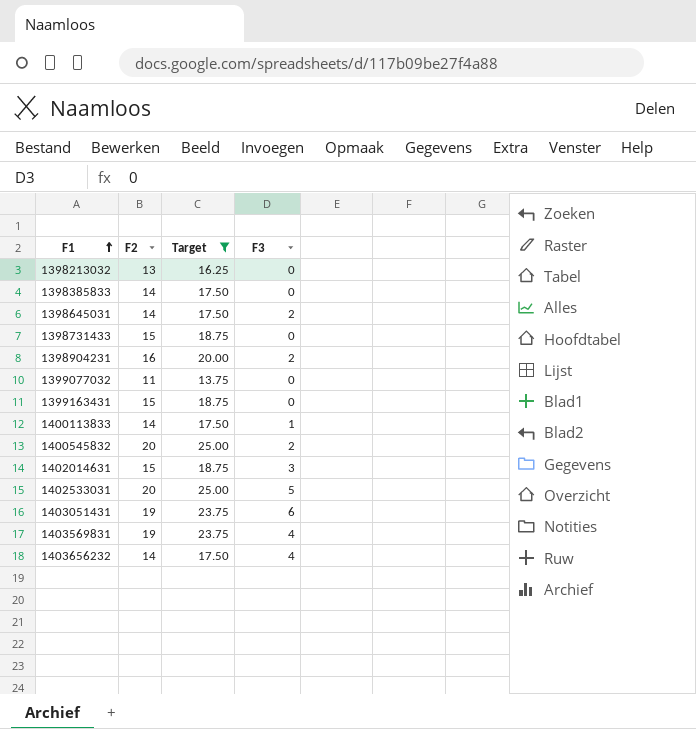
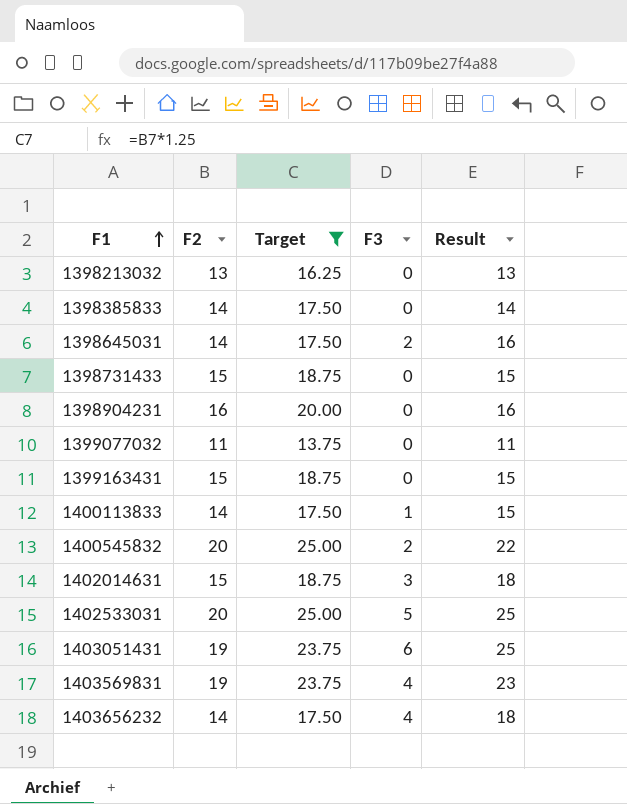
column Result | formula: none -> [F2] + [F3]
1398904231 | F3: 2 -> 0

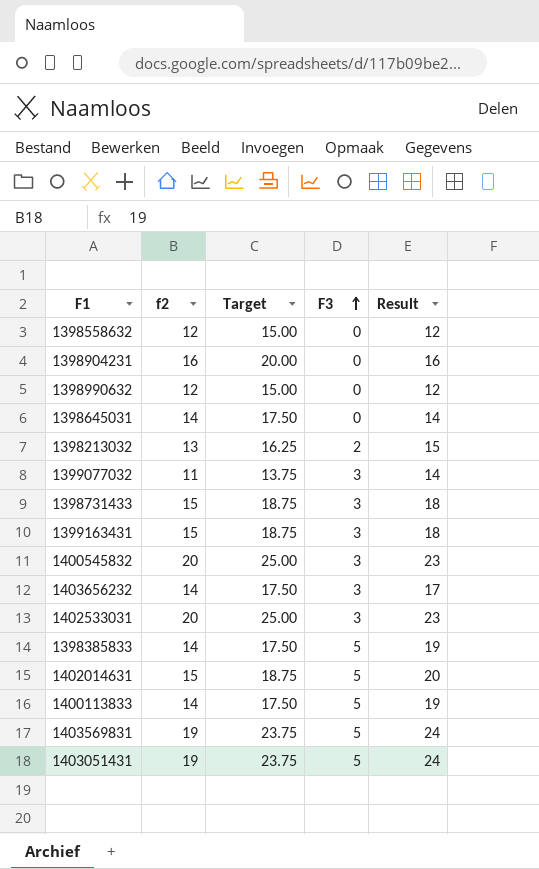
filter: Target != 15.00 -> none
row order: F1 ascending -> F3 ascending
column name: F2 -> f2
1398645031 | F3: 2 -> 0
1398645031 | Result: 16 -> 14
1398213032 | F3: 0 -> 2
1398213032 | Result: 13 -> 15
1399077032 | F3: 0 -> 3
1399077032 | Result: 11 -> 14
1398731433 | F3: 0 -> 3
1398731433 | Result: 15 -> 18
1399163431 | F3: 0 -> 3
1399163431 | Result: 15 -> 18
1400545832 | F3: 2 -> 3
1400545832 | Result: 22 -> 23
1403656232 | F3: 4 -> 3
1403656232 | Result: 18 -> 17
1402533031 | F3: 5 -> 3
1402533031 | Result: 25 -> 23
1398385833 | F3: 0 -> 5
1398385833 | Result: 14 -> 19
1402014631 | F3: 3 -> 5
1402014631 | Result: 18 -> 20
1400113833 | F3: 1 -> 5
1400113833 | Result: 15 -> 19
1403569831 | F3: 4 -> 5
1403569831 | Result: 23 -> 24
1403051431 | F3: 6 -> 5
1403051431 | Result: 25 -> 24

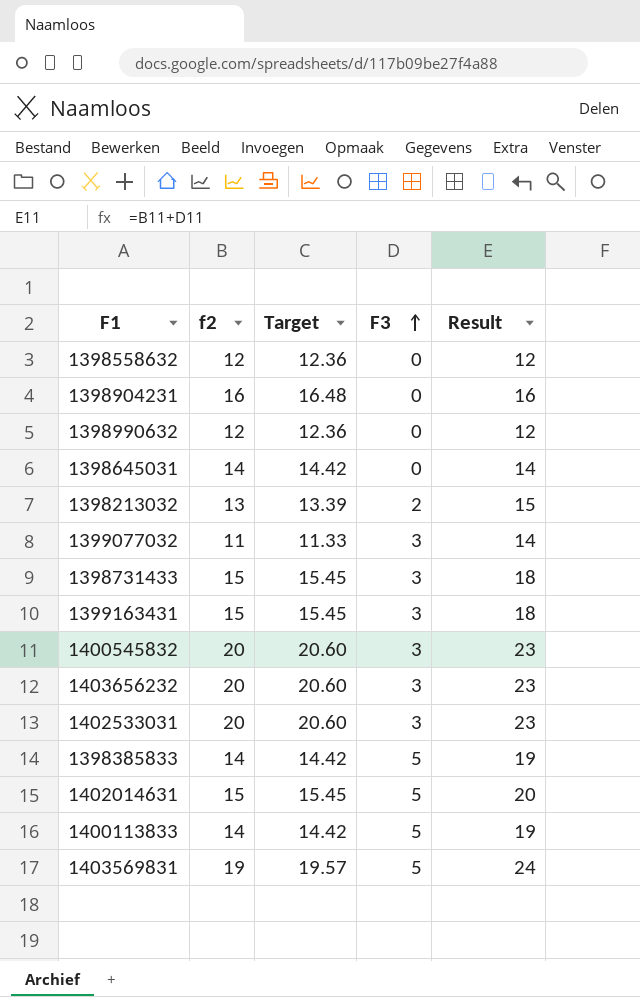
column Target | formula: [f2] * 1.25 -> [f2] * 1.03
row 1403051431: 19 | 23.75 | 5 | 24 -> none
1403656232 | f2: 14 -> 20
1403656232 | Result: 17 -> 23

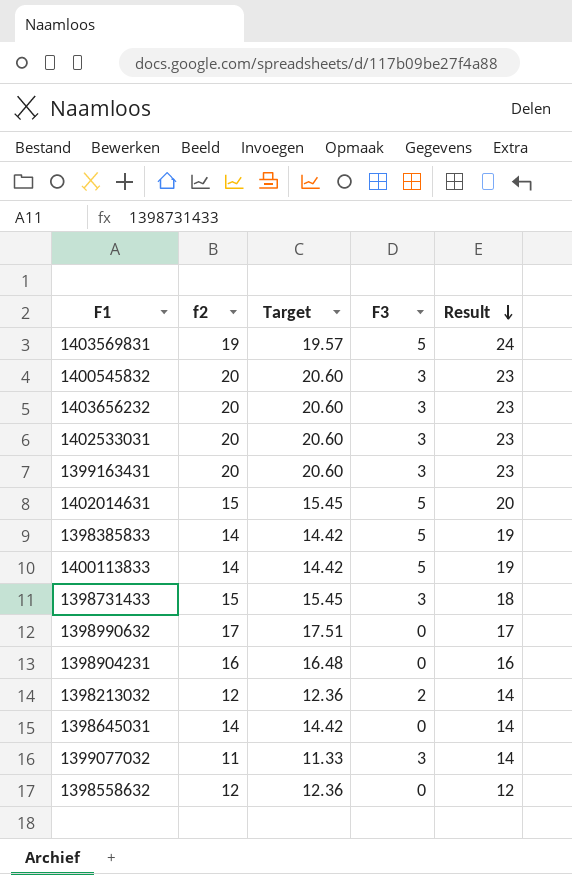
row order: F3 ascending -> Result descending
1399163431 | f2: 15 -> 20
1399163431 | Target: 15.45 -> 20.60
1399163431 | Result: 18 -> 23
1398990632 | f2: 12 -> 17
1398990632 | Target: 12.36 -> 17.51
1398990632 | Result: 12 -> 17
1398213032 | f2: 13 -> 12
1398213032 | Target: 13.39 -> 12.36
1398213032 | Result: 15 -> 14

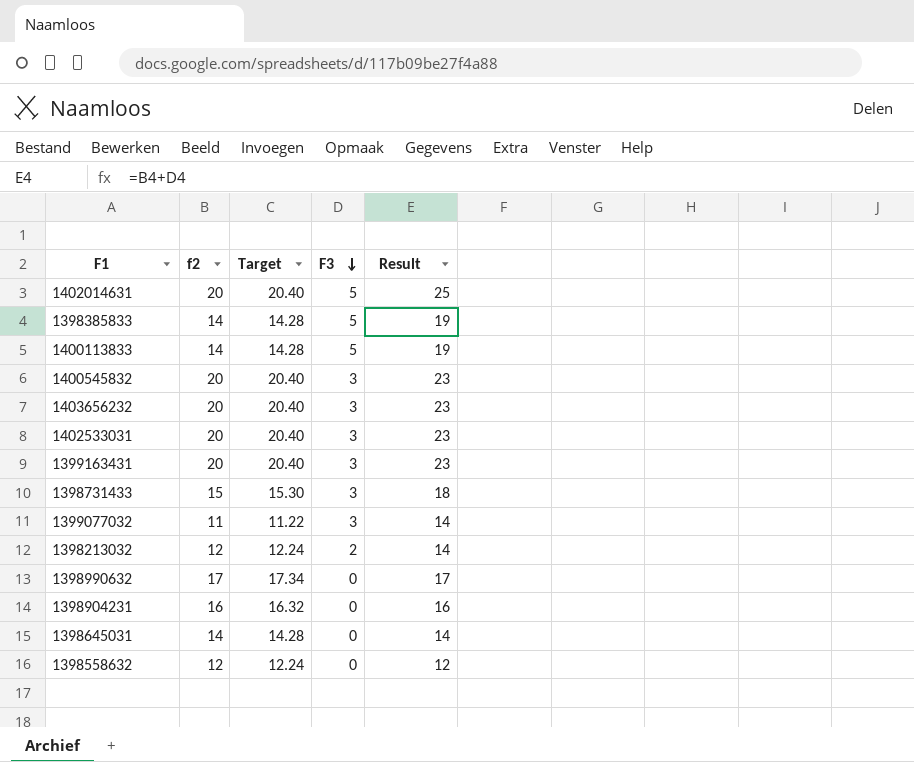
row order: Result descending -> F3 descending
column Target | formula: [f2] * 1.03 -> [f2] * 1.02
row 1403569831: 19 | 19.57 | 5 | 24 -> none
1402014631 | f2: 15 -> 20
1402014631 | Result: 20 -> 25

